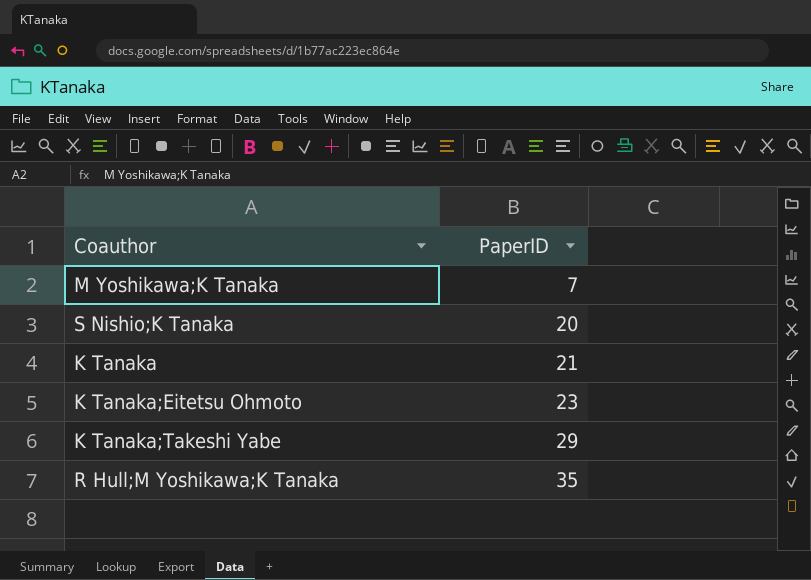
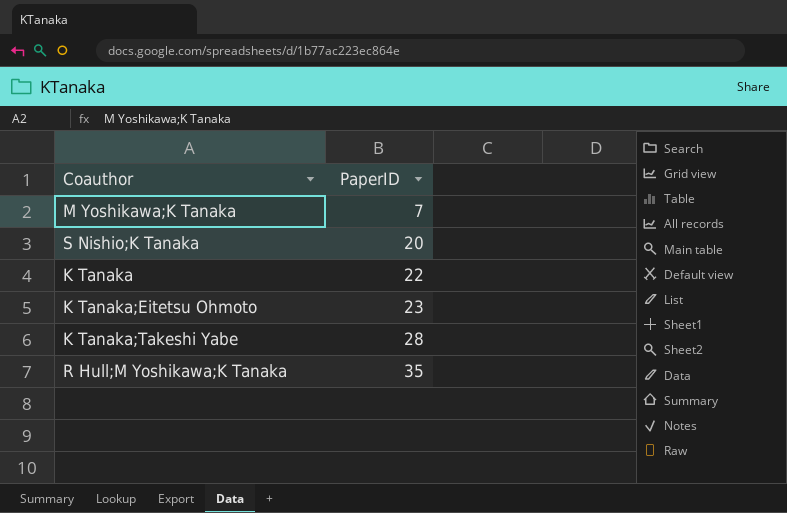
K Tanaka | PaperID: 21 -> 22
K Tanaka;Takeshi Yabe | PaperID: 29 -> 28

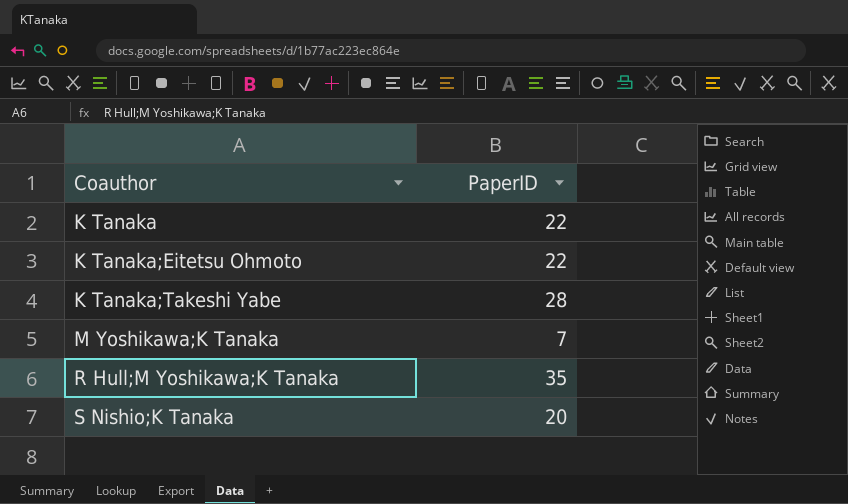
row order: PaperID ascending -> Coauthor ascending
K Tanaka;Eitetsu Ohmoto | PaperID: 23 -> 22

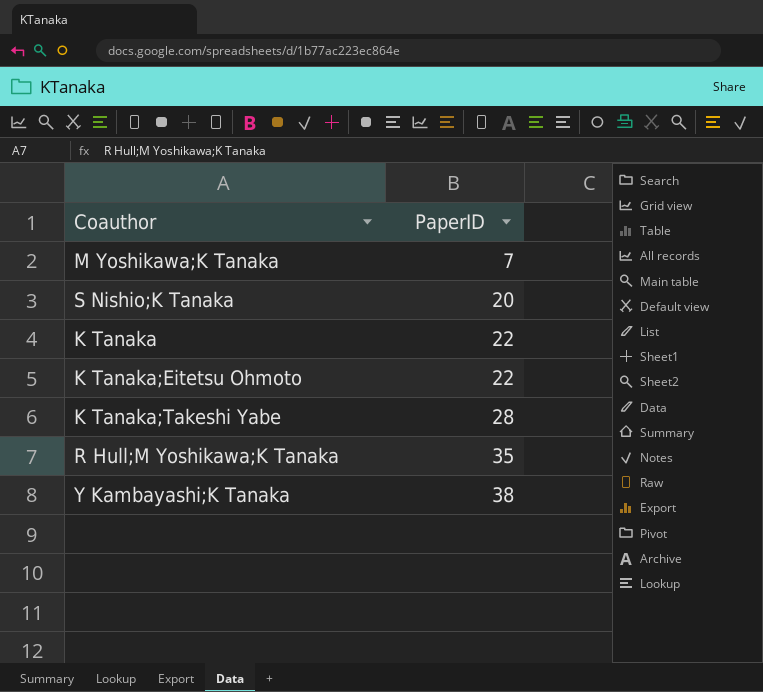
row order: Coauthor ascending -> PaperID ascending
row Y Kambayashi;K Tanaka: none -> 38

